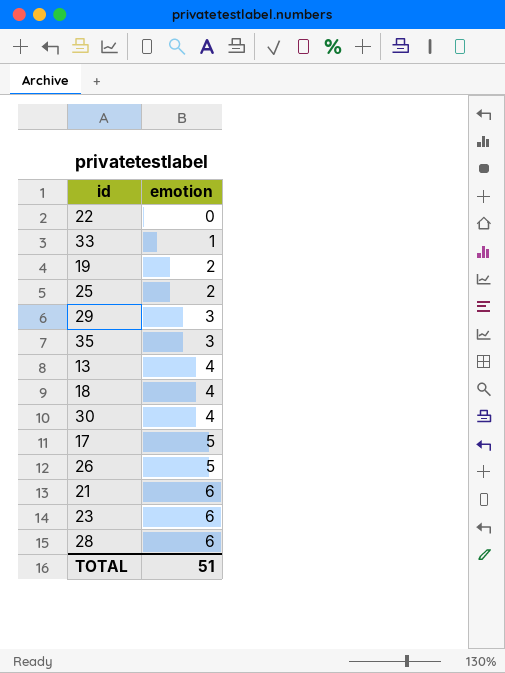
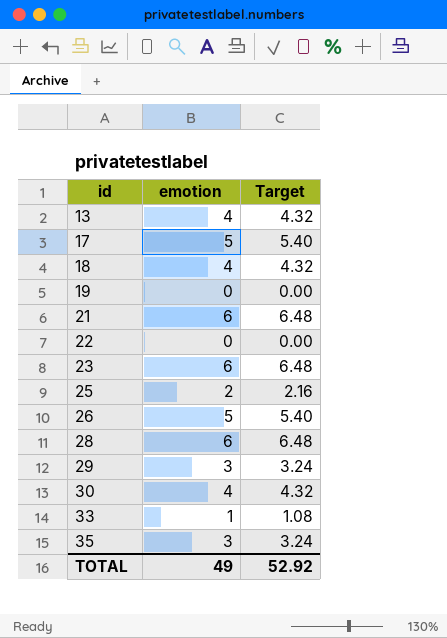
row order: emotion ascending -> id ascending
column Target | formula: none -> [emotion] * 1.08
19 | emotion: 2 -> 0
TOTAL | emotion: 51 -> 49

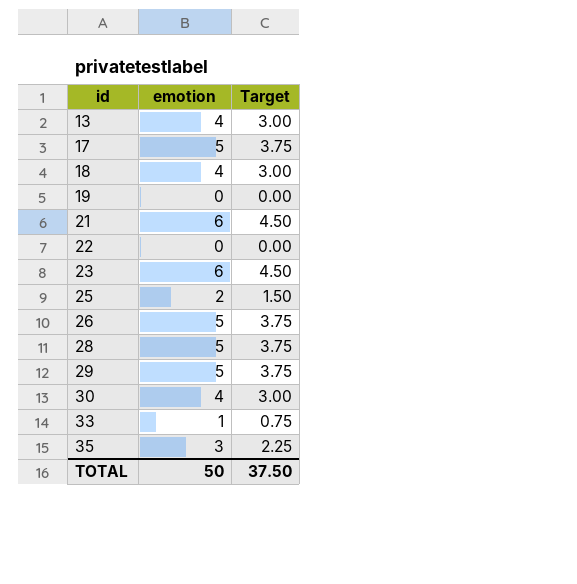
column Target | formula: [emotion] * 1.08 -> [emotion] * 0.75
28 | emotion: 6 -> 5
29 | emotion: 3 -> 5
TOTAL | emotion: 49 -> 50
TOTAL | Target: 52.92 -> 37.50

